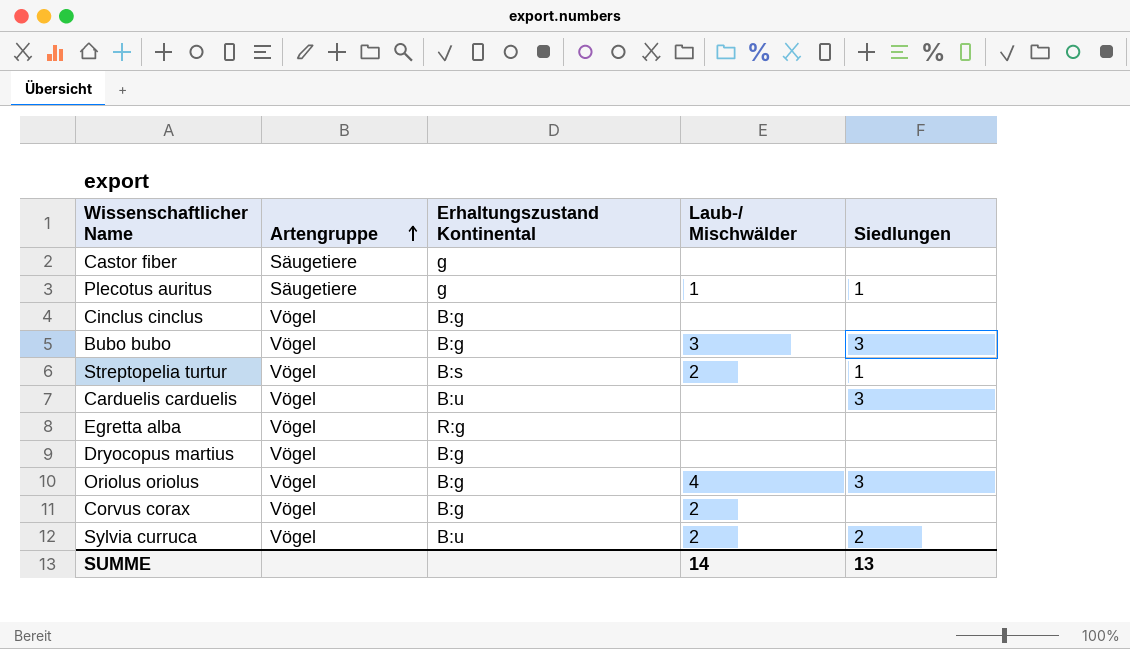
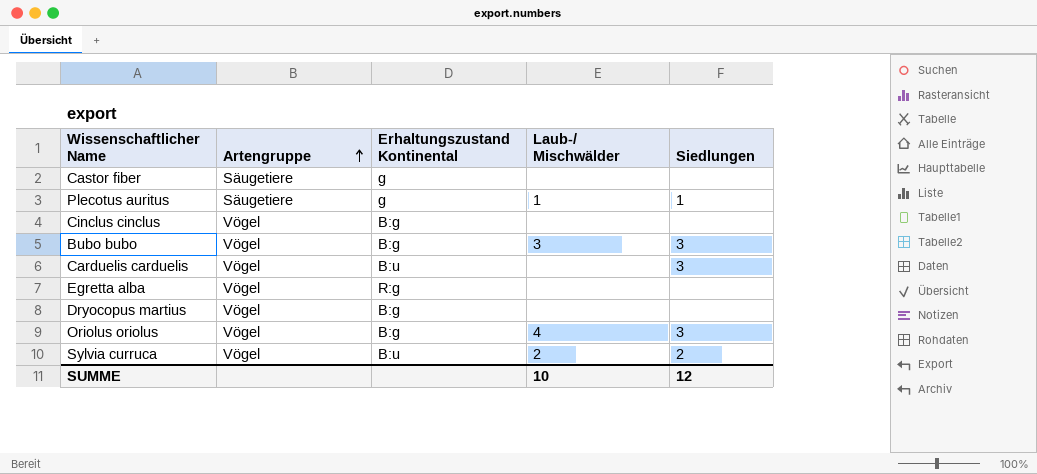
row Streptopelia turtur: Vögel | B:s | 2 | 1 -> none
row Corvus corax: Vögel | B:g | 2 | none -> none
SUMME | Laub-/ Mischwälder: 14 -> 10
SUMME | Siedlungen: 13 -> 12

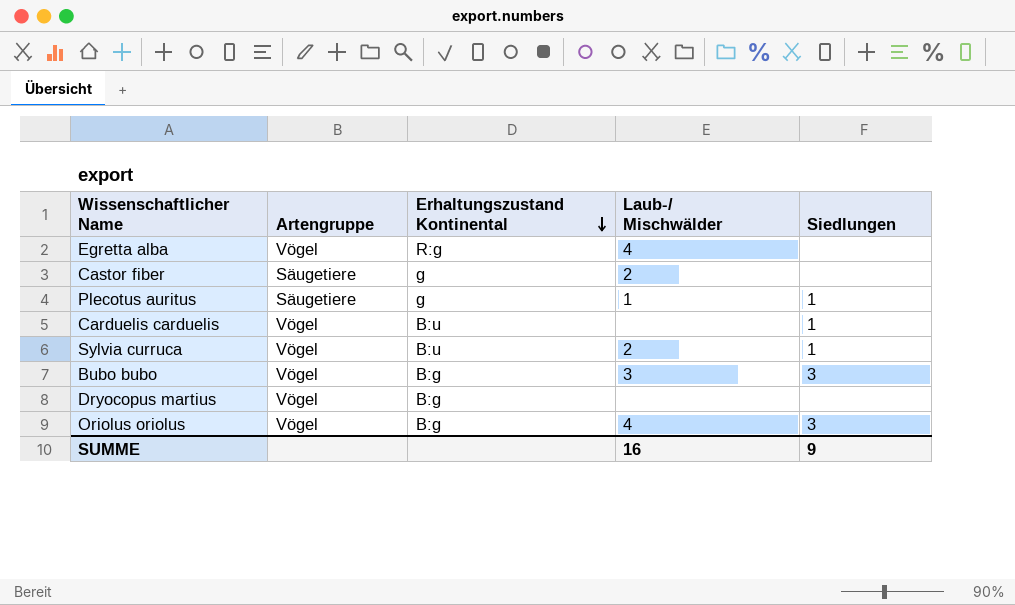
row order: Artengruppe ascending -> Erhaltungszustand Kontinental descending
row Cinclus cinclus: Vögel | B:g | none | none -> none
Egretta alba | Laub-/ Mischwälder: none -> 4
Castor fiber | Laub-/ Mischwälder: none -> 2
Carduelis carduelis | Siedlungen: 3 -> 1
Sylvia curruca | Siedlungen: 2 -> 1
SUMME | Laub-/ Mischwälder: 10 -> 16
SUMME | Siedlungen: 12 -> 9

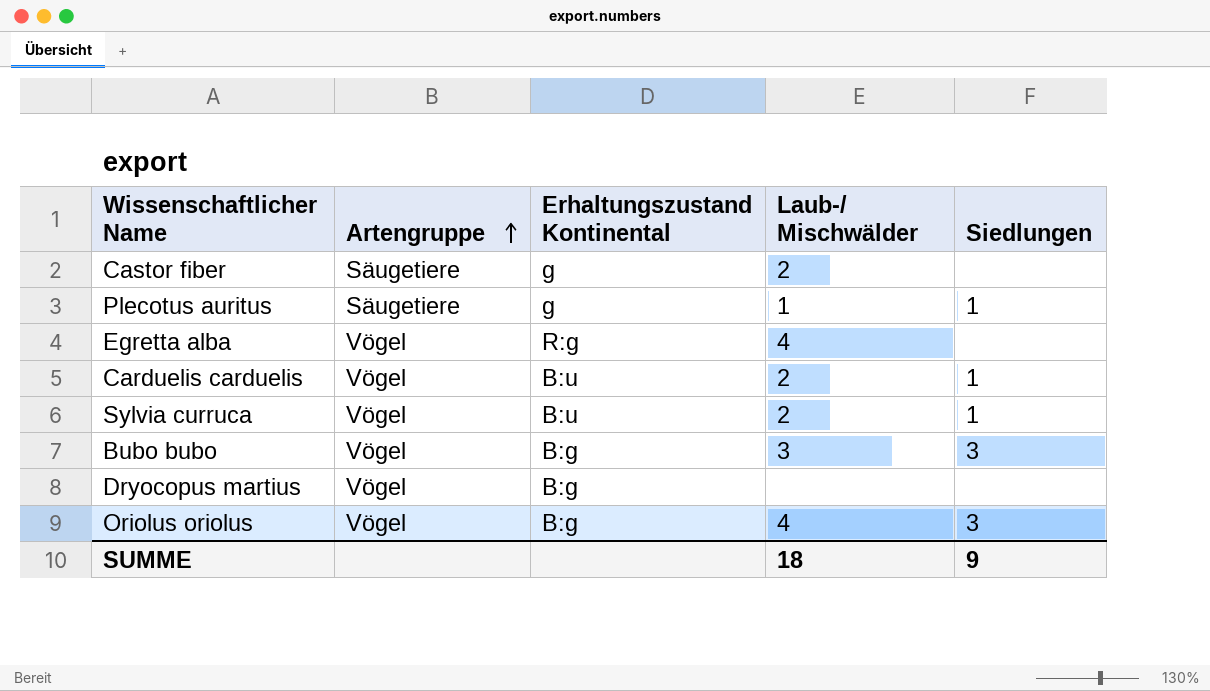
row order: Erhaltungszustand Kontinental descending -> Artengruppe ascending
Carduelis carduelis | Laub-/ Mischwälder: none -> 2
SUMME | Laub-/ Mischwälder: 16 -> 18

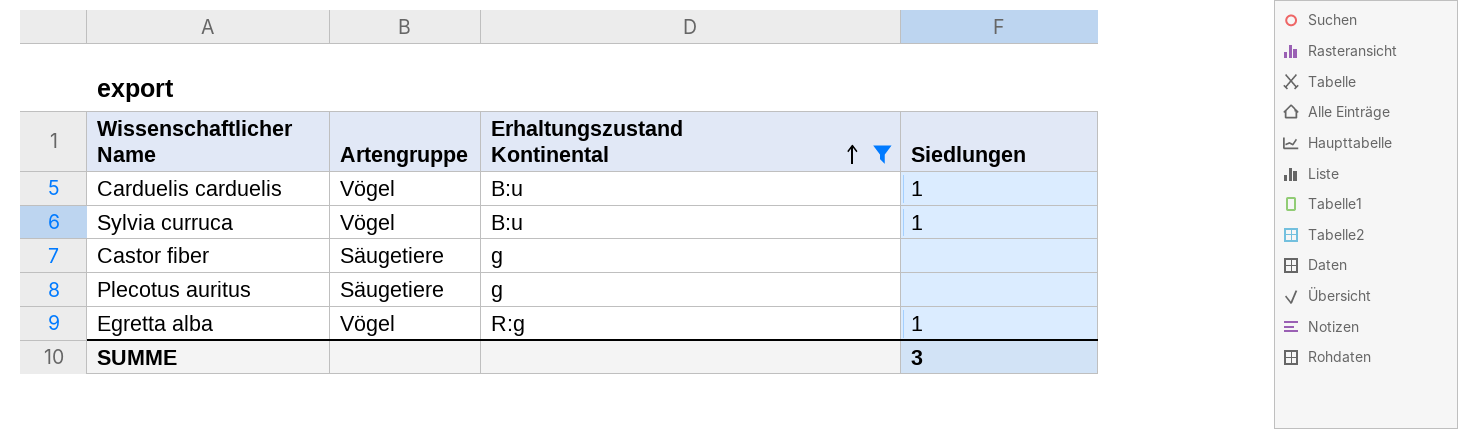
filter: none -> Erhaltungszustand Kontinental != B:g
row order: Artengruppe ascending -> Erhaltungszustand Kontinental ascending
column Laub-/ Mischwälder | position: 4 -> none
Plecotus auritus | Siedlungen: 1 -> none
Egretta alba | Siedlungen: none -> 1
SUMME | Siedlungen: 9 -> 3

